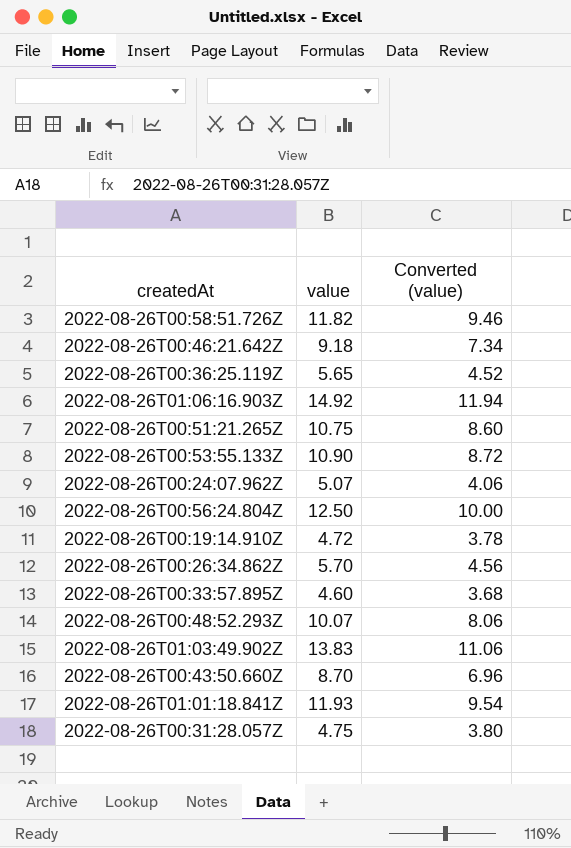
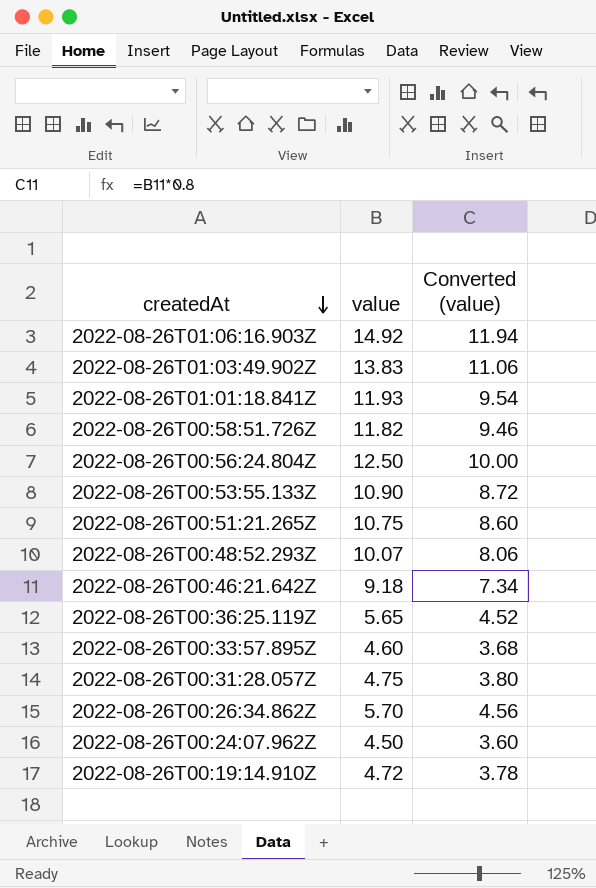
row order: none -> createdAt descending
row 2022-08-26T00:43:50.660Z: 8.70 | 6.96 -> none
2022-08-26T00:24:07.962Z | value: 5.07 -> 4.50
2022-08-26T00:24:07.962Z | Converted (value): 4.06 -> 3.60

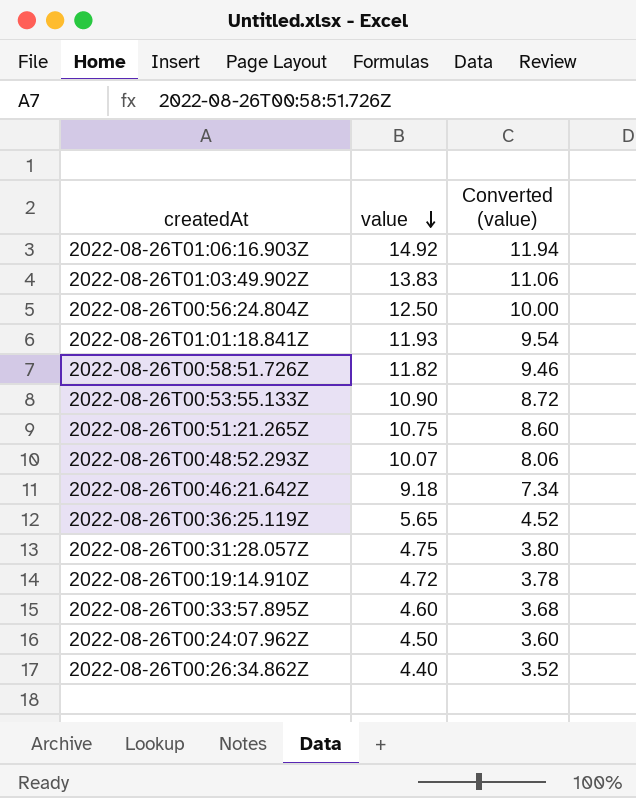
row order: createdAt descending -> value descending
2022-08-26T00:26:34.862Z | value: 5.70 -> 4.40
2022-08-26T00:26:34.862Z | Converted (value): 4.56 -> 3.52

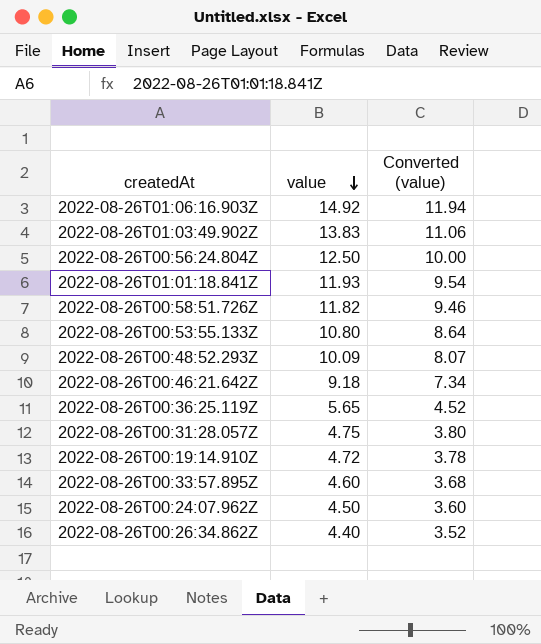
row 2022-08-26T00:51:21.265Z: 10.75 | 8.60 -> none
2022-08-26T00:53:55.133Z | value: 10.90 -> 10.80
2022-08-26T00:53:55.133Z | Converted (value): 8.72 -> 8.64
2022-08-26T00:48:52.293Z | value: 10.07 -> 10.09
2022-08-26T00:48:52.293Z | Converted (value): 8.06 -> 8.07

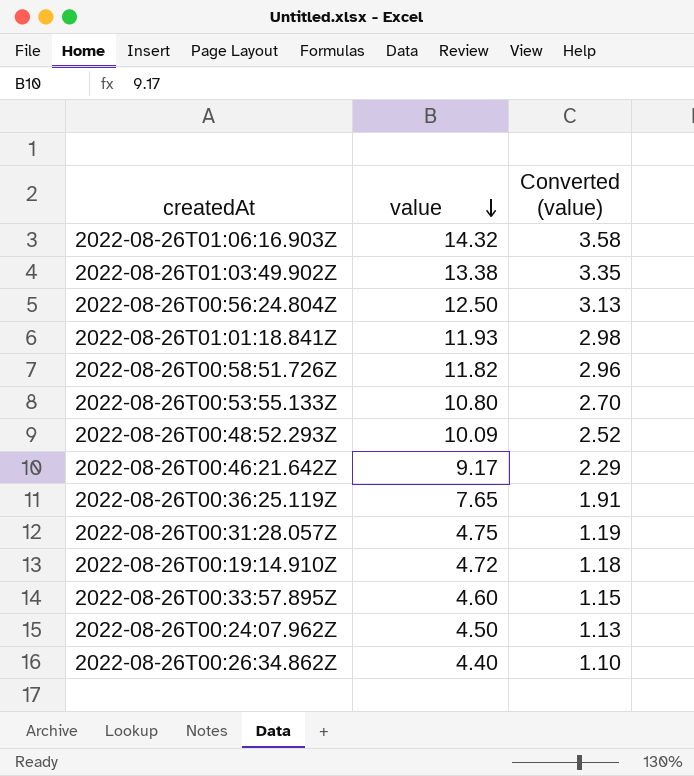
column Converted (value) | formula: [value] * 0.8 -> [value] * 0.25
2022-08-26T01:06:16.903Z | value: 14.92 -> 14.32
2022-08-26T01:03:49.902Z | value: 13.83 -> 13.38
2022-08-26T00:46:21.642Z | value: 9.18 -> 9.17
2022-08-26T00:36:25.119Z | value: 5.65 -> 7.65

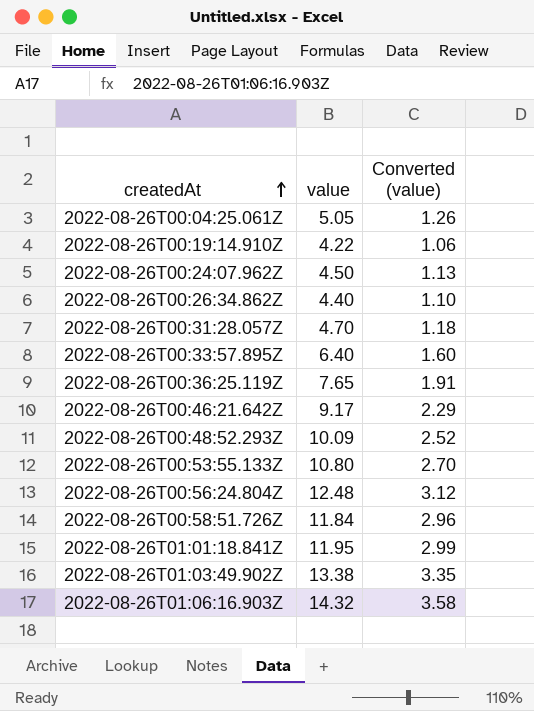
row order: value descending -> createdAt ascending
row 2022-08-26T00:04:25.061Z: none -> 5.05 | 1.26
2022-08-26T00:19:14.910Z | value: 4.72 -> 4.22
2022-08-26T00:19:14.910Z | Converted (value): 1.18 -> 1.06
2022-08-26T00:31:28.057Z | value: 4.75 -> 4.70
2022-08-26T00:31:28.057Z | Converted (value): 1.19 -> 1.18
2022-08-26T00:33:57.895Z | value: 4.60 -> 6.40
2022-08-26T00:33:57.895Z | Converted (value): 1.15 -> 1.60
2022-08-26T00:56:24.804Z | value: 12.50 -> 12.48
2022-08-26T00:56:24.804Z | Converted (value): 3.13 -> 3.12
2022-08-26T00:58:51.726Z | value: 11.82 -> 11.84
2022-08-26T01:01:18.841Z | value: 11.93 -> 11.95
2022-08-26T01:01:18.841Z | Converted (value): 2.98 -> 2.99

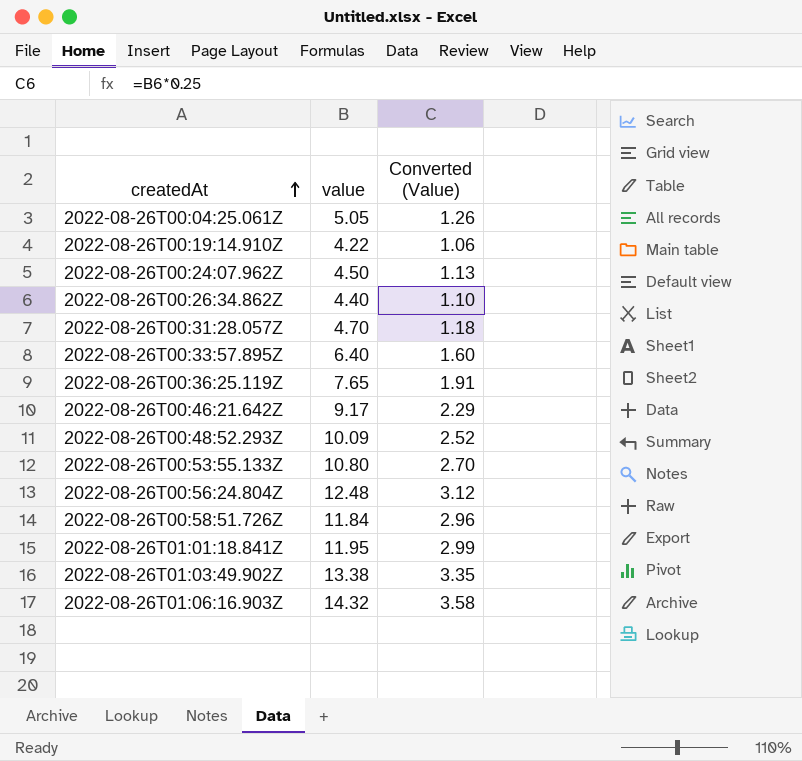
column name: Converted (value) -> Converted (Value)

